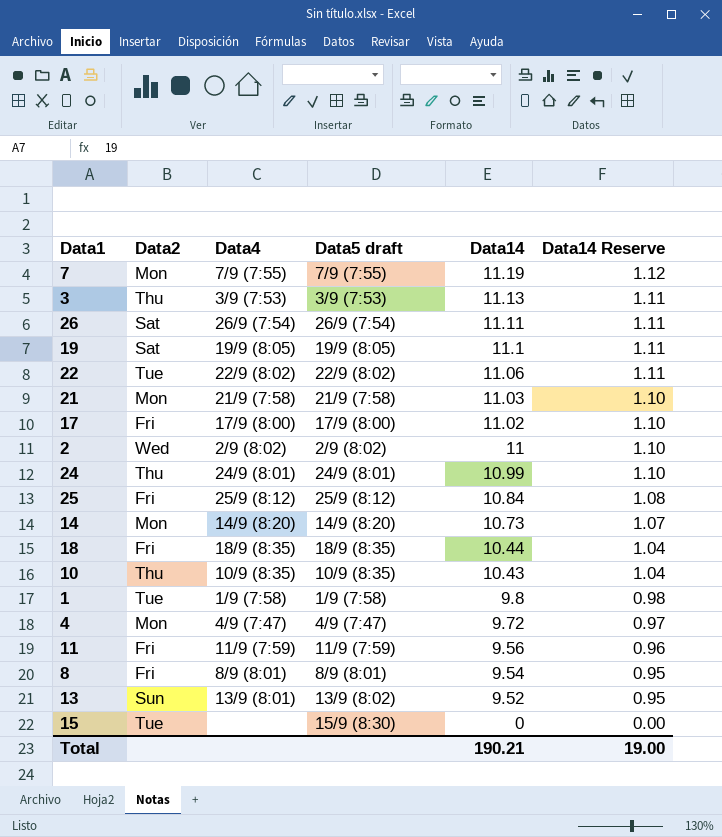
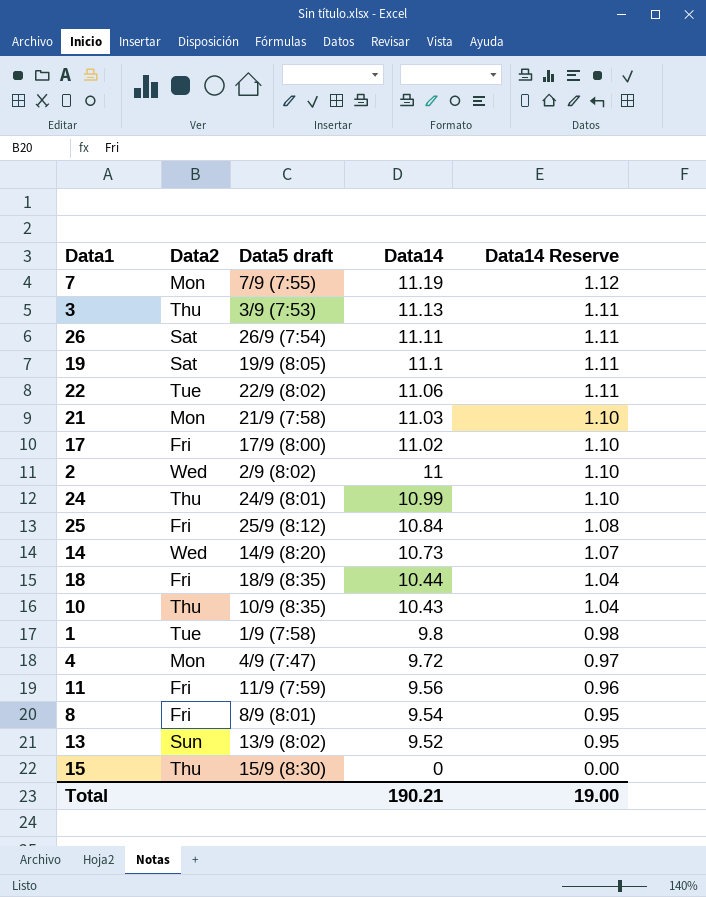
column Data4 | position: 3 -> none
14 | Data2: Mon -> Wed
15 | Data2: Tue -> Thu

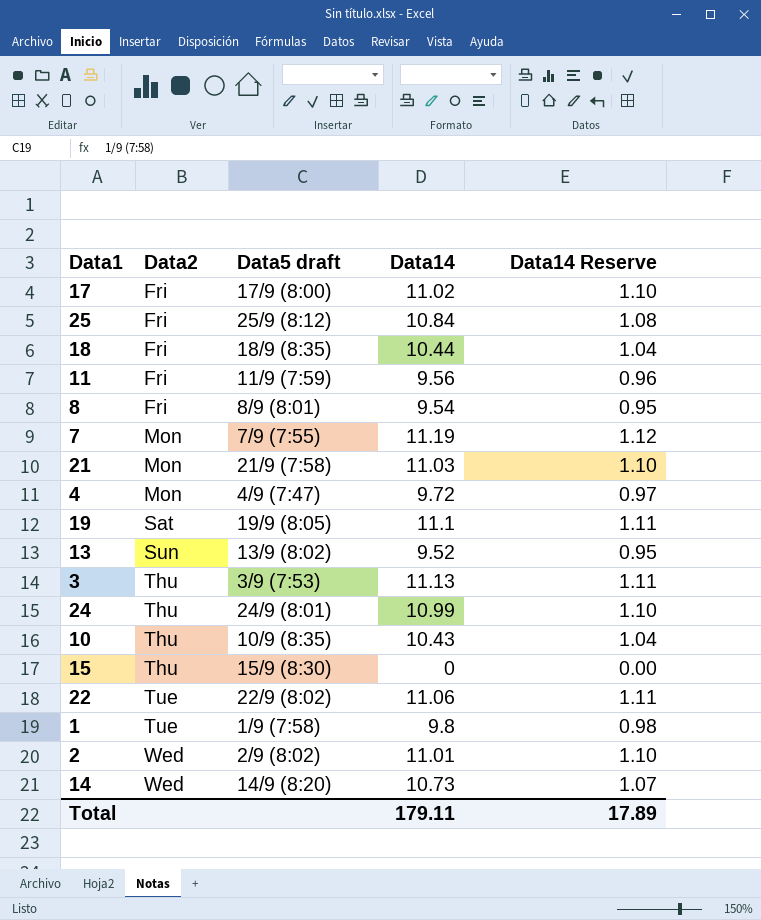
row order: Data14 descending -> Data2 ascending
row 26: Sat | 26/9 (7:54) | 11.11 | 1.11 -> none
2 | Data14: 11 -> 11.01
Total | Data14: 190.21 -> 179.11
Total | Data14 Reserve: 19.00 -> 17.89

